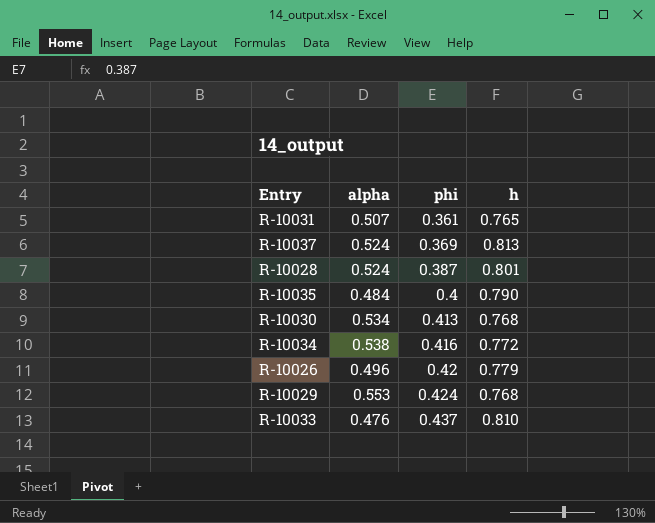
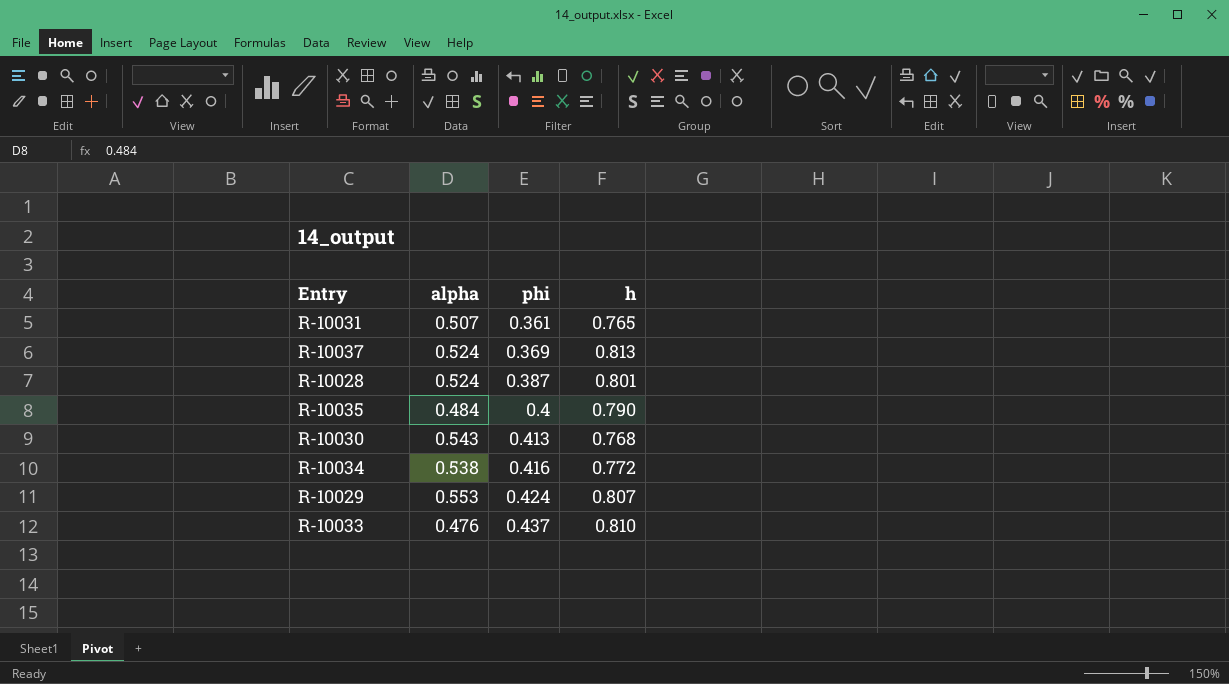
row R-10026: 0.496 | 0.42 | 0.779 -> none
R-10030 | alpha: 0.534 -> 0.543
R-10029 | h: 0.768 -> 0.807

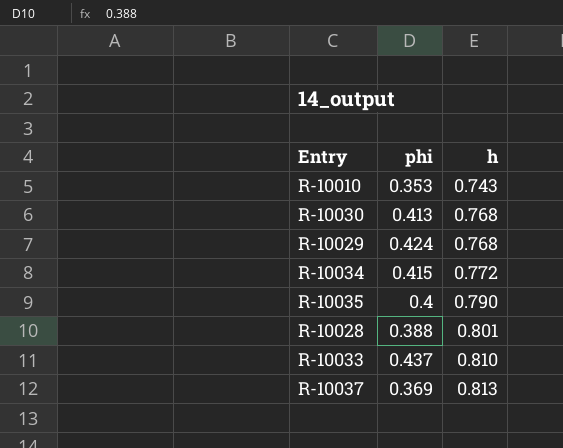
row order: phi ascending -> h ascending
column alpha | position: 2 -> none
row R-10031: 0.507 | 0.361 | 0.765 -> none
row R-10010: none -> 0.353 | 0.743
R-10029 | h: 0.807 -> 0.768
R-10034 | phi: 0.416 -> 0.415
R-10028 | phi: 0.387 -> 0.388

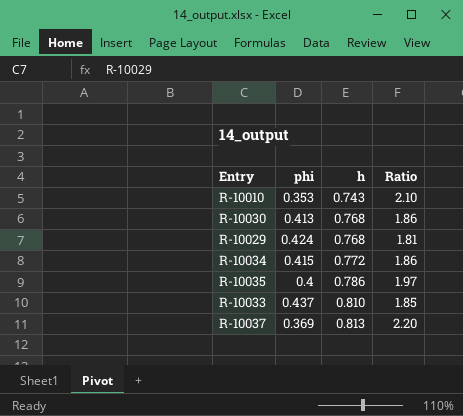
column Ratio | formula: none -> [h] / [phi]
row R-10028: 0.388 | 0.801 -> none
R-10035 | h: 0.790 -> 0.786

